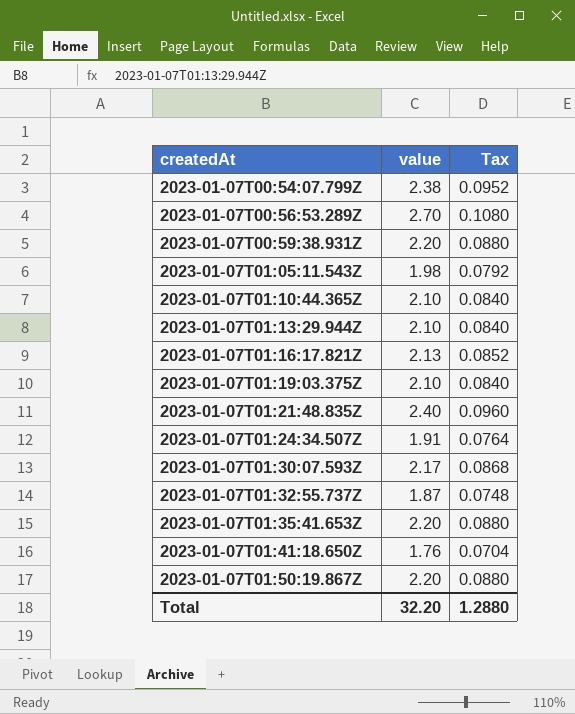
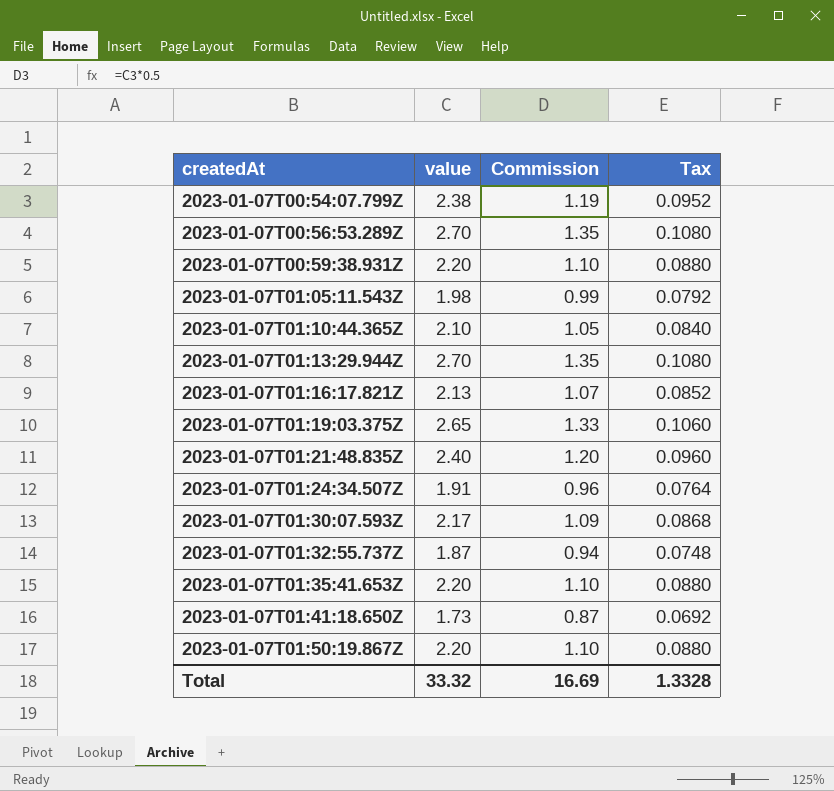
column Commission | formula: none -> [value] * 0.5
2023-01-07T01:13:29.944Z | value: 2.10 -> 2.70
2023-01-07T01:13:29.944Z | Tax: 0.0840 -> 0.1080
2023-01-07T01:19:03.375Z | value: 2.10 -> 2.65
2023-01-07T01:19:03.375Z | Tax: 0.0840 -> 0.1060
2023-01-07T01:41:18.650Z | value: 1.76 -> 1.73
2023-01-07T01:41:18.650Z | Tax: 0.0704 -> 0.0692
Total | value: 32.20 -> 33.32
Total | Tax: 1.2880 -> 1.3328

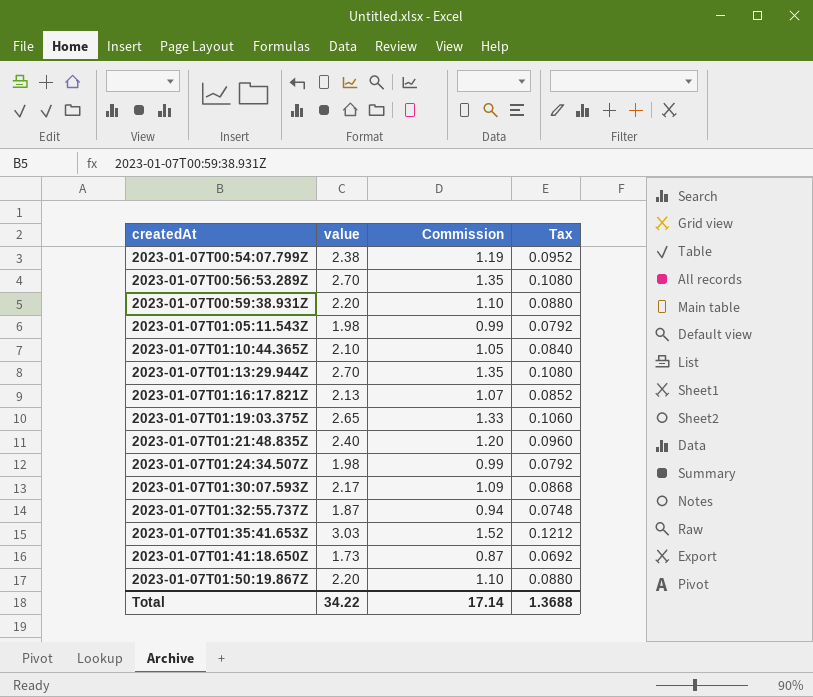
2023-01-07T01:24:34.507Z | value: 1.91 -> 1.98
2023-01-07T01:24:34.507Z | Commission: 0.96 -> 0.99
2023-01-07T01:24:34.507Z | Tax: 0.0764 -> 0.0792
2023-01-07T01:35:41.653Z | value: 2.20 -> 3.03
2023-01-07T01:35:41.653Z | Commission: 1.10 -> 1.52
2023-01-07T01:35:41.653Z | Tax: 0.0880 -> 0.1212
Total | value: 33.32 -> 34.22
Total | Commission: 16.69 -> 17.14
Total | Tax: 1.3328 -> 1.3688

